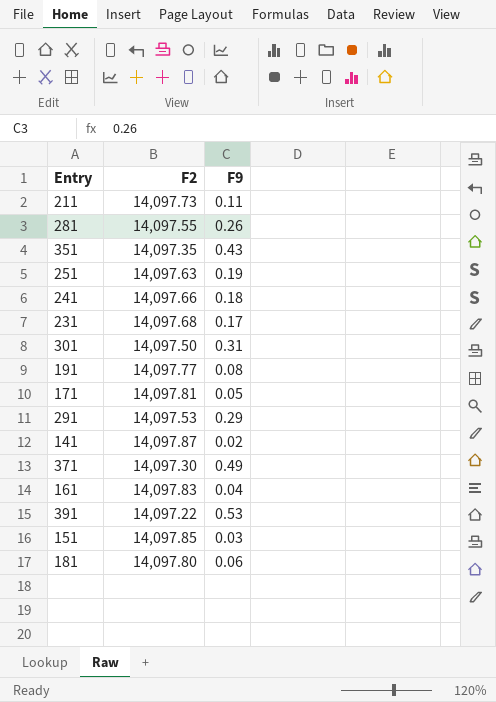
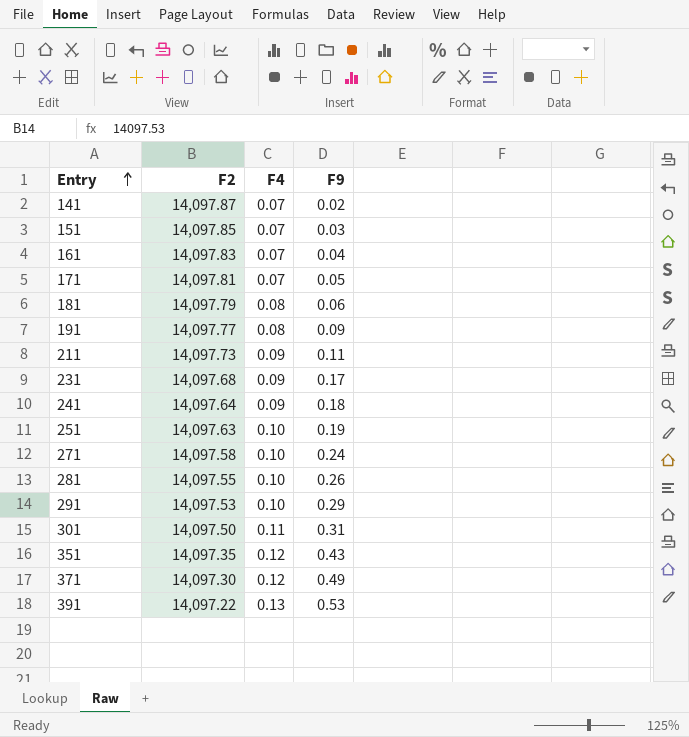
row order: none -> Entry ascending
column F4 | position: none -> 3
181 | F2: 14,097.80 -> 14,097.79
191 | F9: 0.08 -> 0.09
241 | F2: 14,097.66 -> 14,097.64
row 271: none -> 14,097.58 | 0.10 | 0.24

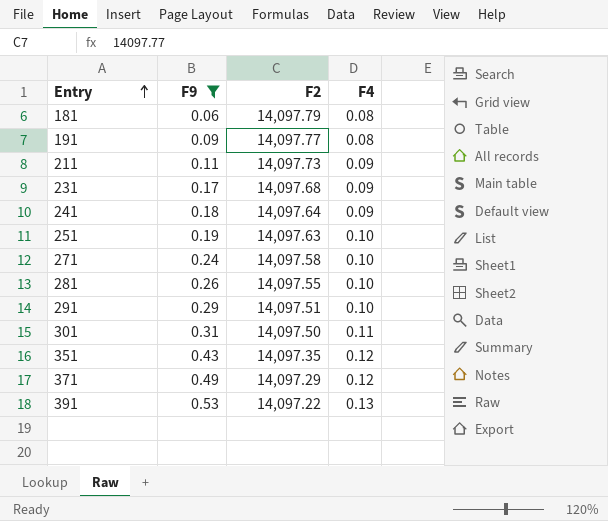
filter: none -> F9 >= 0.06
column F9 | position: 4 -> 2
291 | F2: 14,097.53 -> 14,097.51
371 | F2: 14,097.30 -> 14,097.29

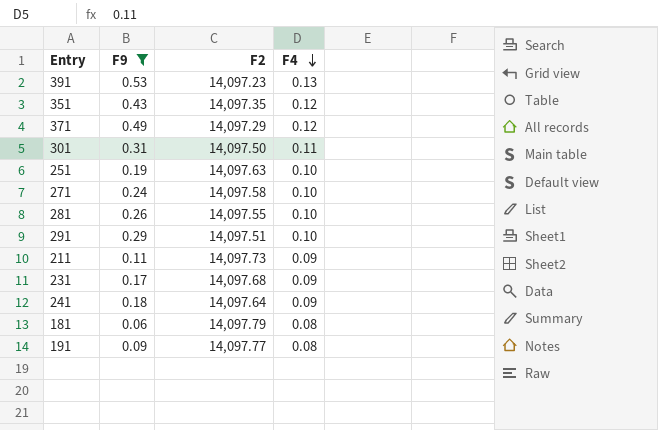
row order: Entry ascending -> F4 descending
391 | F2: 14,097.22 -> 14,097.23

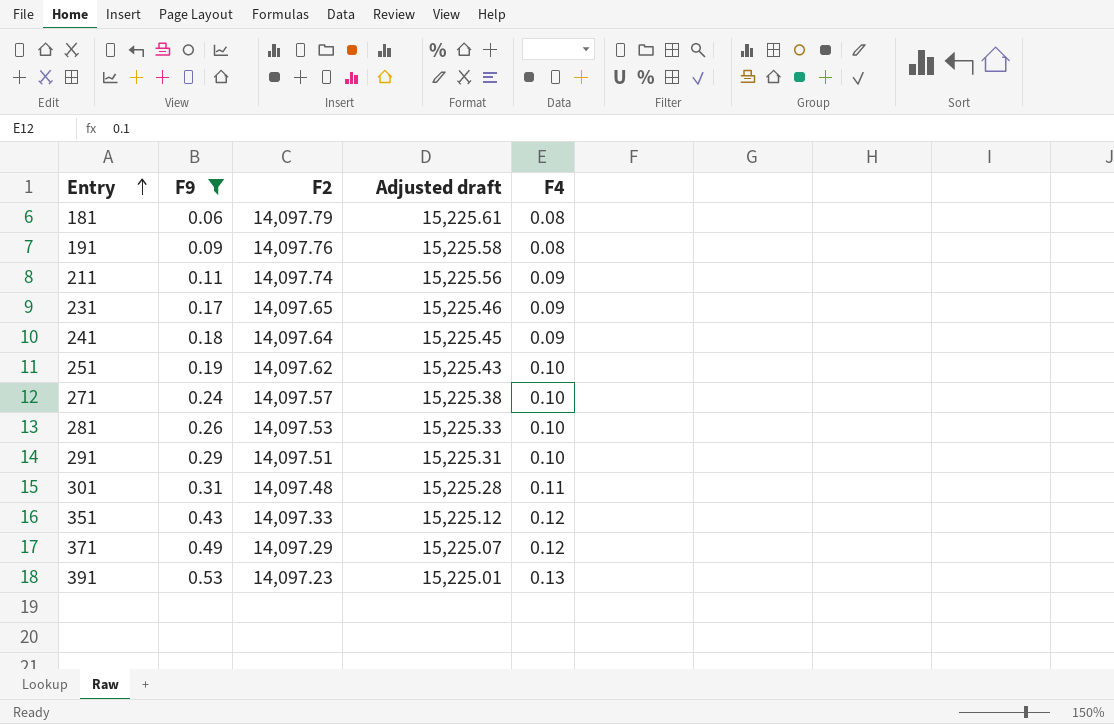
row order: F4 descending -> Entry ascending
column Adjusted draft | formula: none -> [F2] * 1.08
191 | F2: 14,097.77 -> 14,097.76
211 | F2: 14,097.73 -> 14,097.74
231 | F2: 14,097.68 -> 14,097.65
251 | F2: 14,097.63 -> 14,097.62
271 | F2: 14,097.58 -> 14,097.57
281 | F2: 14,097.55 -> 14,097.53
301 | F2: 14,097.50 -> 14,097.48
351 | F2: 14,097.35 -> 14,097.33

